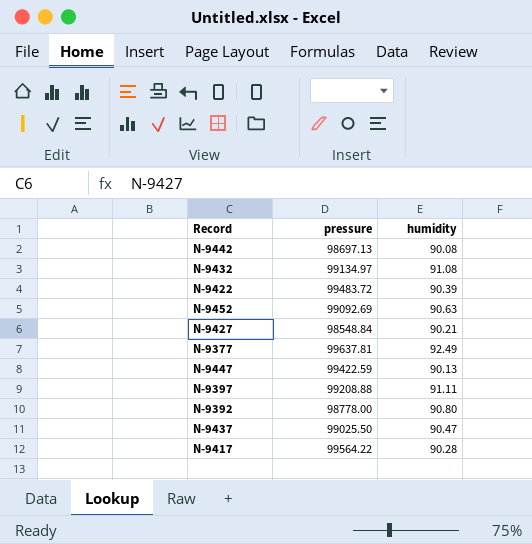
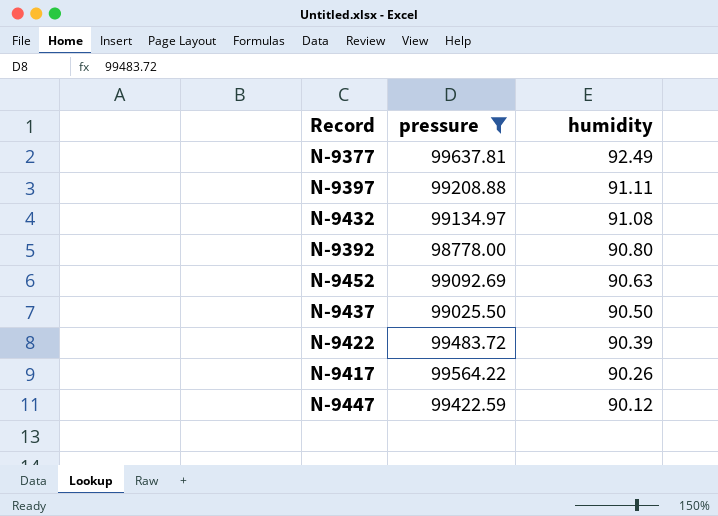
filter: none -> pressure >= 98778.00
row order: none -> humidity descending
N-9437 | humidity: 90.47 -> 90.50
N-9417 | humidity: 90.28 -> 90.26
N-9447 | humidity: 90.13 -> 90.12

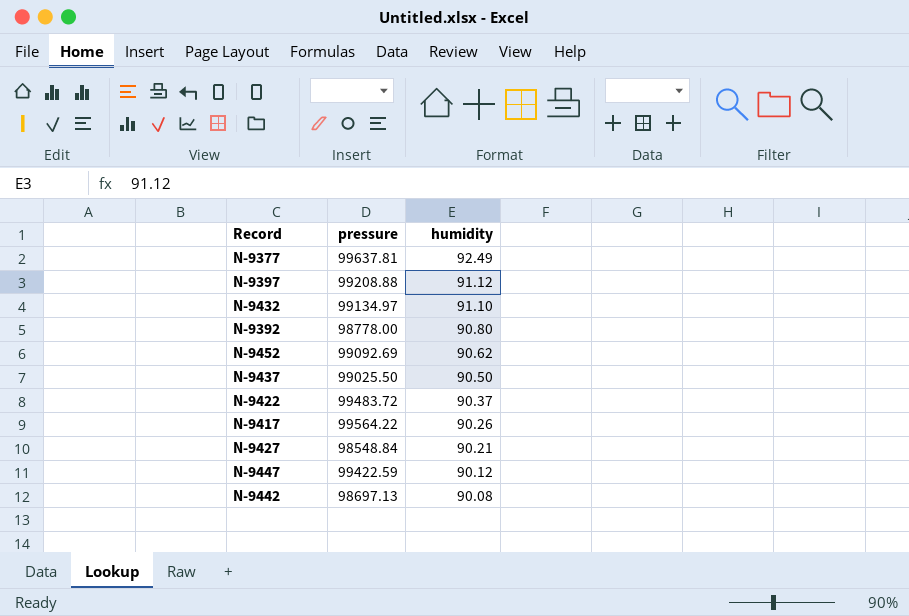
filter: pressure >= 98778.00 -> none
N-9397 | humidity: 91.11 -> 91.12
N-9432 | humidity: 91.08 -> 91.10
N-9452 | humidity: 90.63 -> 90.62
N-9422 | humidity: 90.39 -> 90.37

